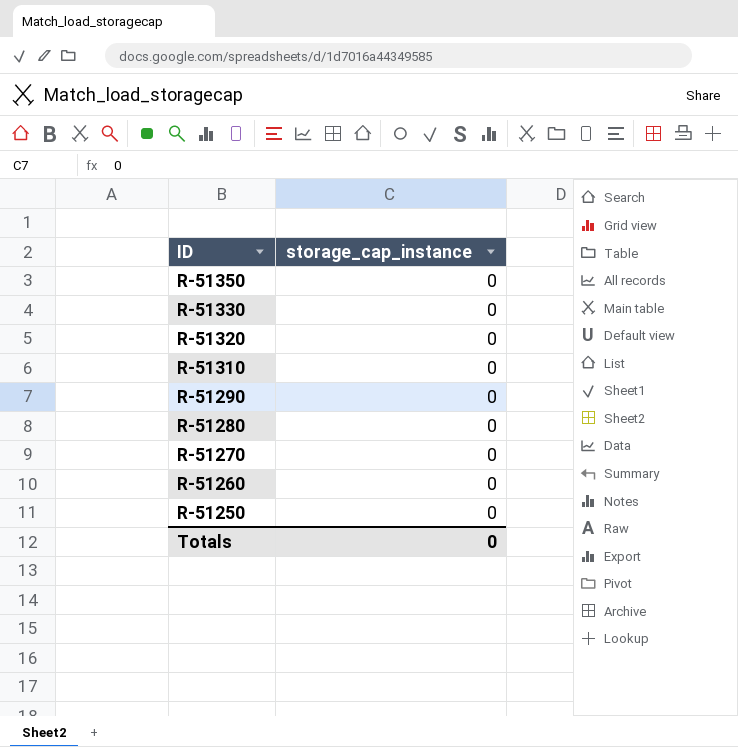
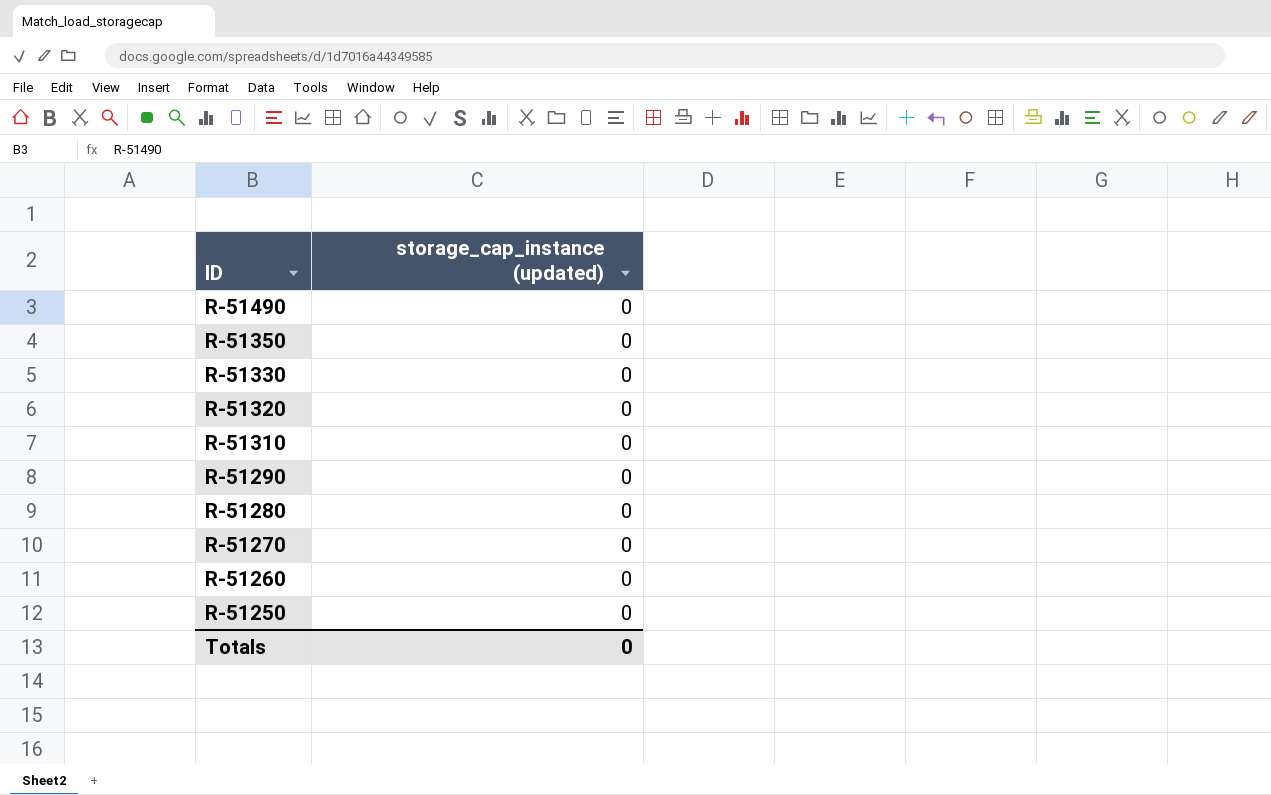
column name: storage_cap_instance -> storage_cap_instance (updated)
row R-51490: none -> 0

